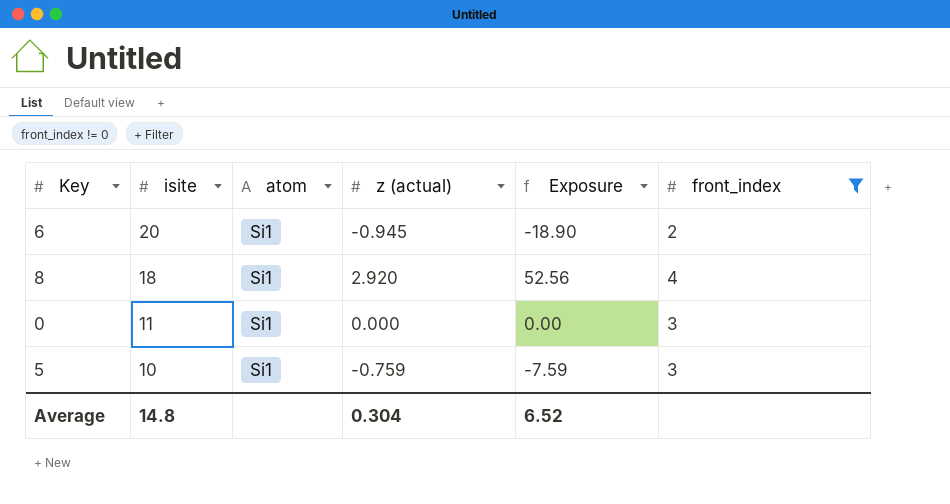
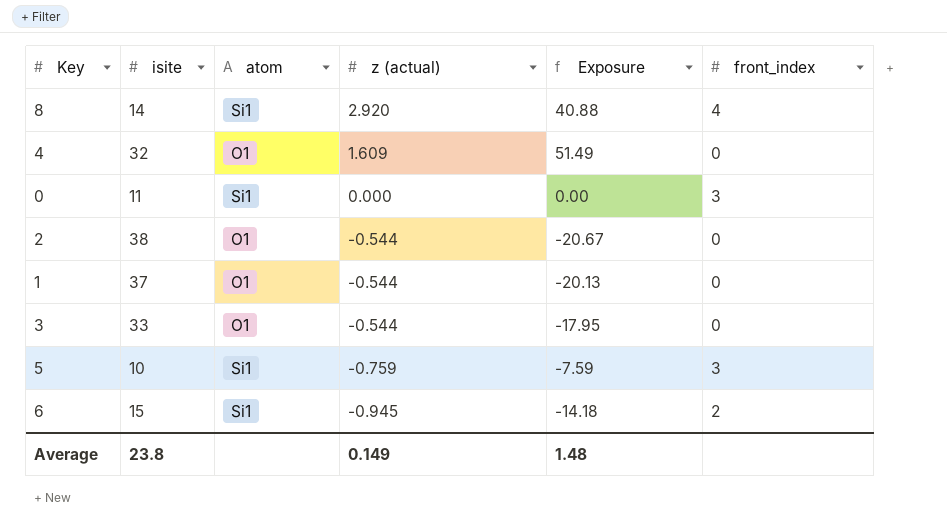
filter: front_index != 0 -> none
row order: isite descending -> z (actual) descending
8 | isite: 18 -> 14
8 | Exposure: 52.56 -> 40.88
6 | isite: 20 -> 15
6 | Exposure: -18.90 -> -14.18
Average | isite: 14.8 -> 23.8
Average | z (actual): 0.304 -> 0.149
Average | Exposure: 6.52 -> 1.48

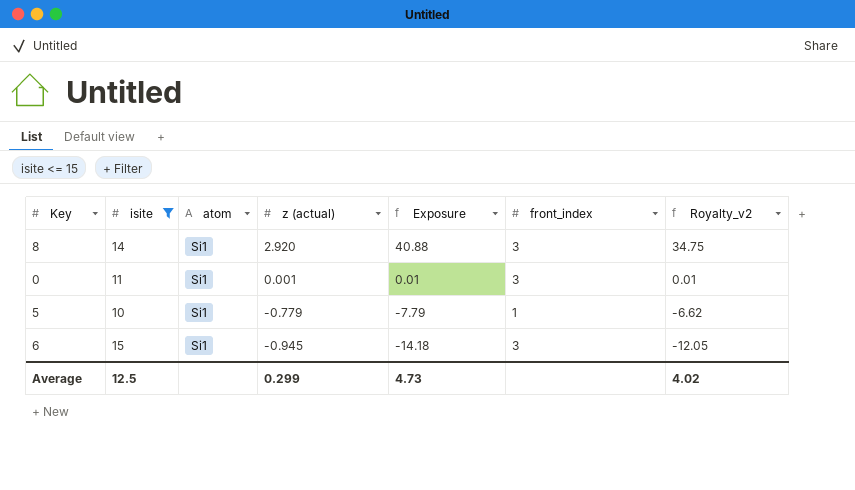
filter: none -> isite <= 15
column Royalty_v2 | formula: none -> [Exposure] * 0.85
8 | front_index: 4 -> 3
0 | z (actual): 0.000 -> 0.001
0 | Exposure: 0.00 -> 0.01
5 | z (actual): -0.759 -> -0.779
5 | Exposure: -7.59 -> -7.79
5 | front_index: 3 -> 1
6 | front_index: 2 -> 3
Average | isite: 23.8 -> 12.5
Average | z (actual): 0.149 -> 0.299
Average | Exposure: 1.48 -> 4.73

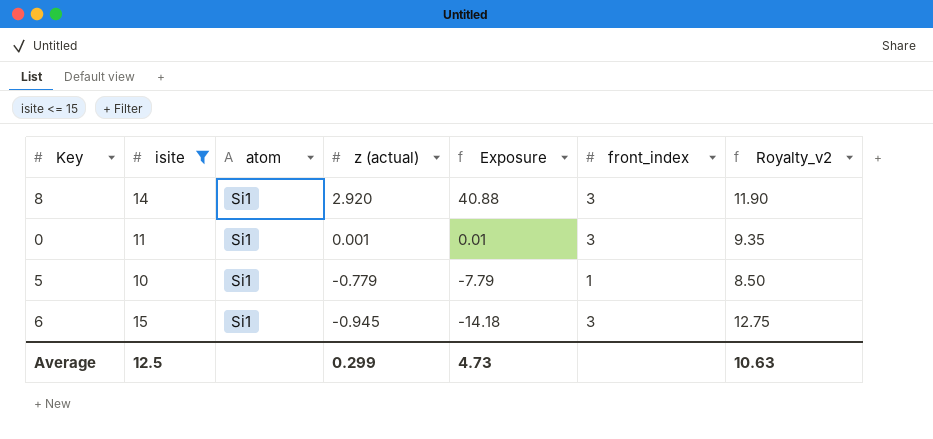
column Royalty_v2 | formula: [Exposure] * 0.85 -> [isite] * 0.85
Average | Royalty_v2: 4.02 -> 10.63

